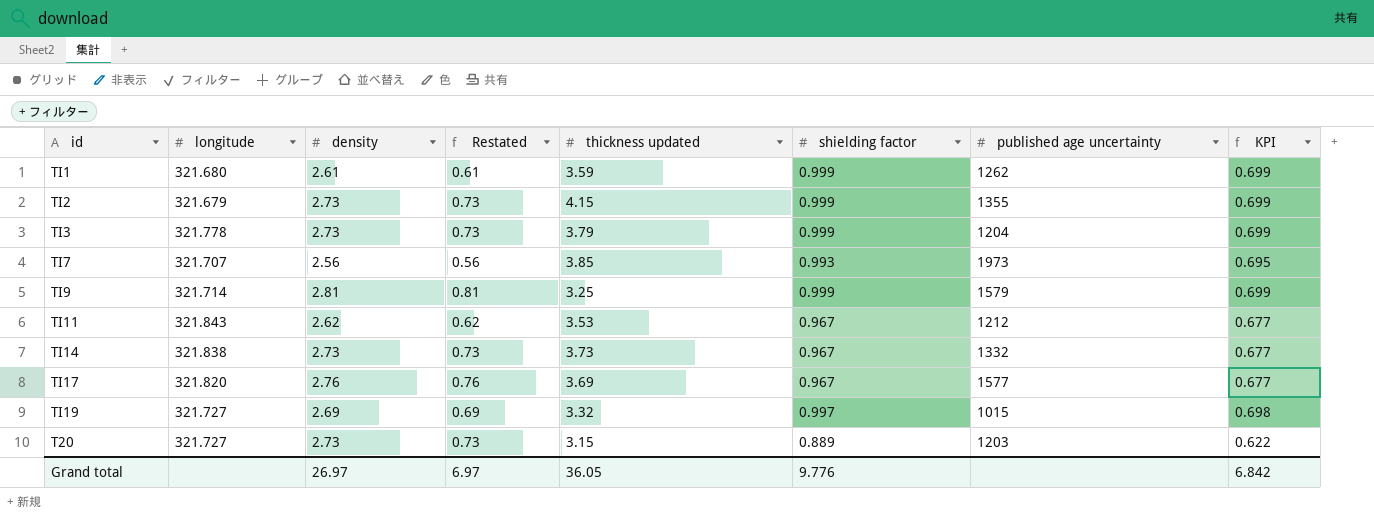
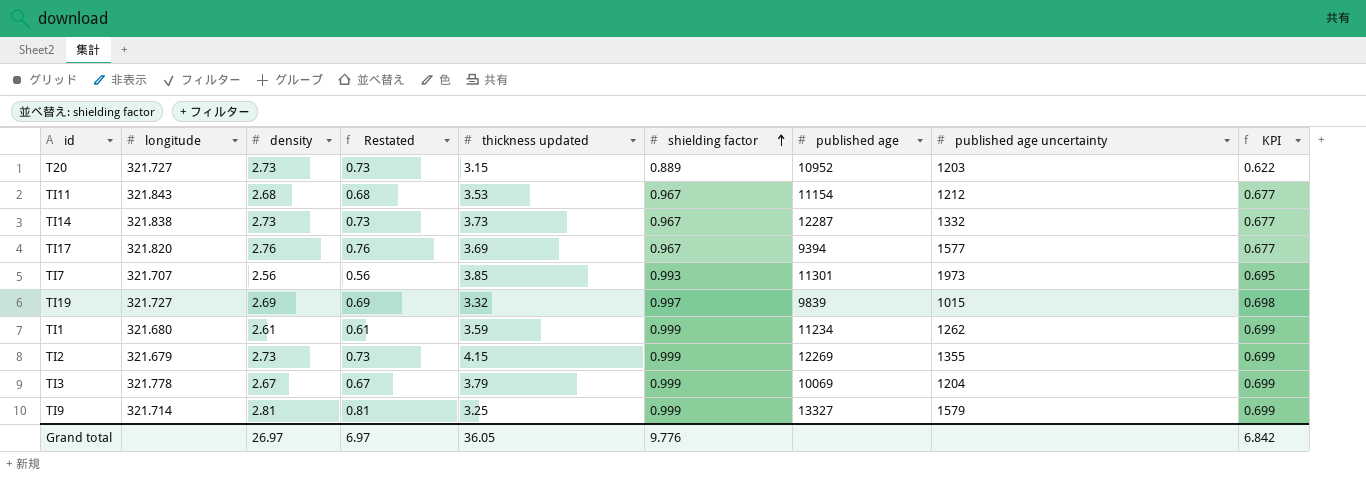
row order: none -> shielding factor ascending
column published age | position: none -> 7
TI11 | density: 2.62 -> 2.68
TI11 | Restated: 0.62 -> 0.68
TI3 | density: 2.73 -> 2.67
TI3 | Restated: 0.73 -> 0.67

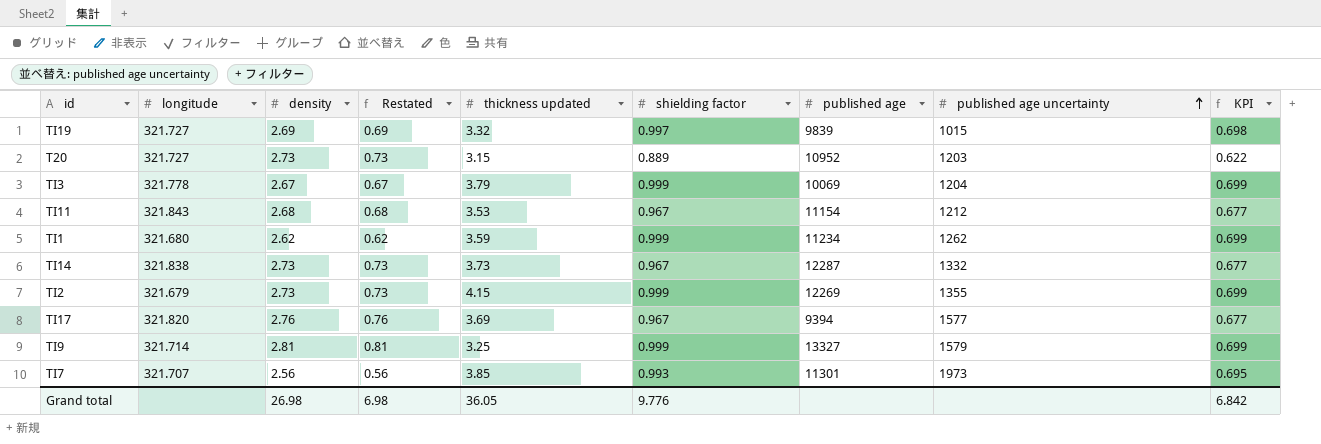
row order: shielding factor ascending -> published age uncertainty ascending
TI1 | density: 2.61 -> 2.62
TI1 | Restated: 0.61 -> 0.62
Grand total | density: 26.97 -> 26.98
Grand total | Restated: 6.97 -> 6.98

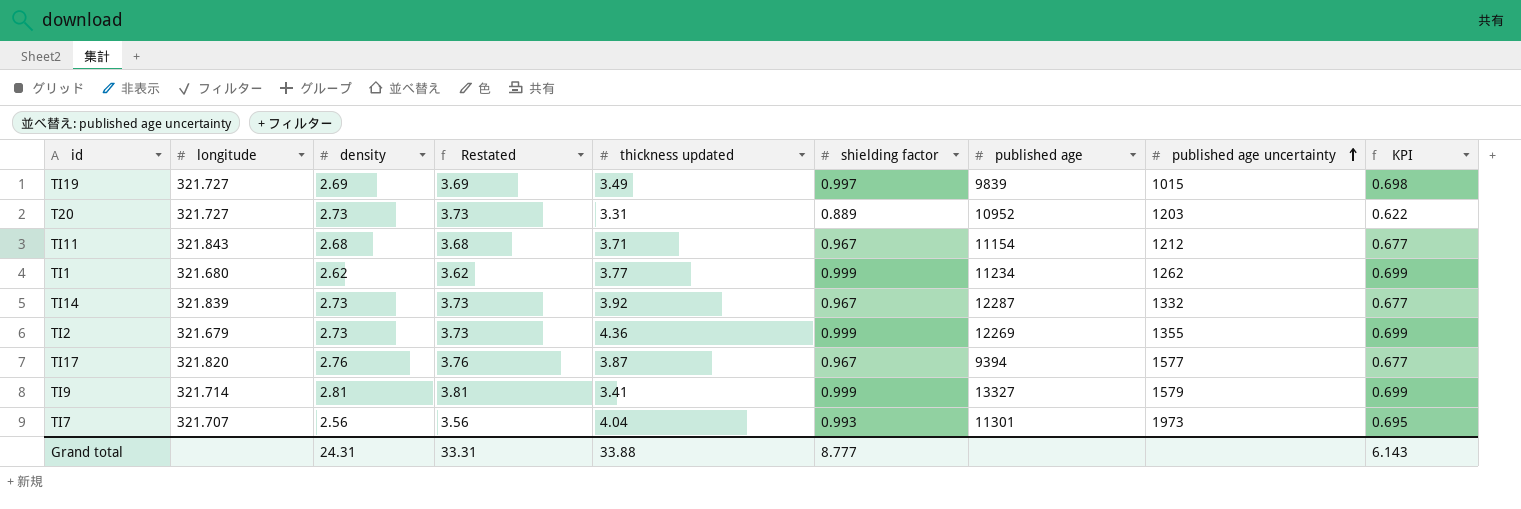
column Restated | formula: [density] - 2 -> [density] + 1
row TI3: 321.778 | 2.67 | 0.67 | 3.79 | 0.999 | 10069 | 1204 | 0.699 -> none
TI19 | thickness updated: 3.32 -> 3.49
T20 | thickness updated: 3.15 -> 3.31
TI11 | thickness updated: 3.53 -> 3.71
TI1 | thickness updated: 3.59 -> 3.77
TI14 | longitude: 321.838 -> 321.839
TI14 | thickness updated: 3.73 -> 3.92
TI2 | thickness updated: 4.15 -> 4.36
TI17 | thickness updated: 3.69 -> 3.87
TI9 | thickness updated: 3.25 -> 3.41
TI7 | thickness updated: 3.85 -> 4.04
Grand total | density: 26.98 -> 24.31
Grand total | Restated: 6.98 -> 33.31
Grand total | thickness updated: 36.05 -> 33.88
Grand total | shielding factor: 9.776 -> 8.777
Grand total | KPI: 6.842 -> 6.143

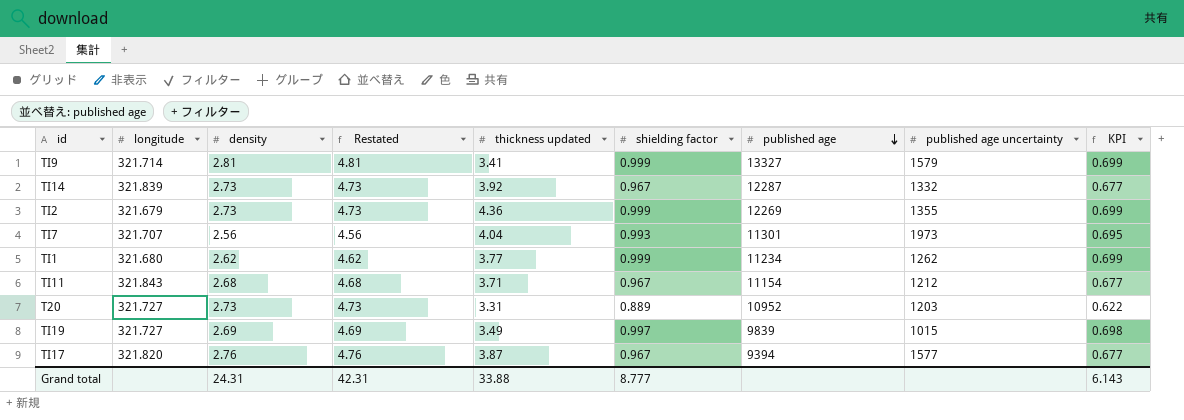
row order: published age uncertainty ascending -> published age descending
column Restated | formula: [density] + 1 -> [density] + 2
Grand total | Restated: 33.31 -> 42.31

